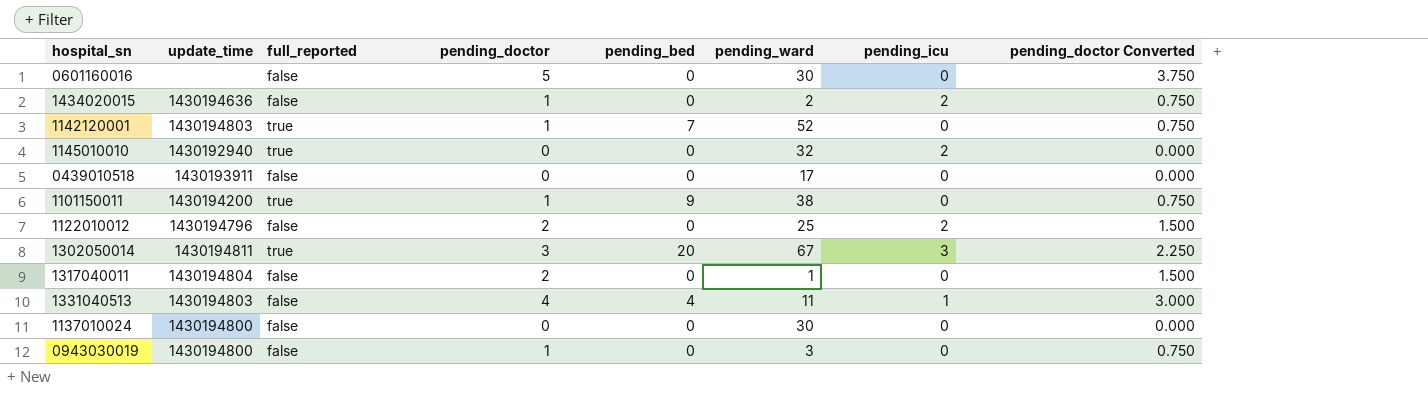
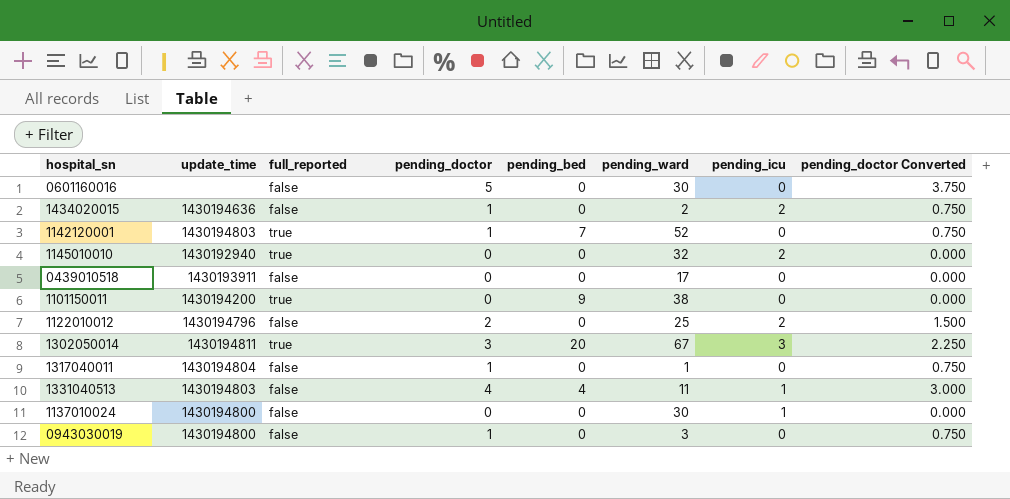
1101150011 | pending_doctor: 1 -> 0
1101150011 | pending_doctor Converted: 0.750 -> 0.000
1317040011 | pending_doctor: 2 -> 1
1317040011 | pending_doctor Converted: 1.500 -> 0.750
1137010024 | pending_icu: 0 -> 1

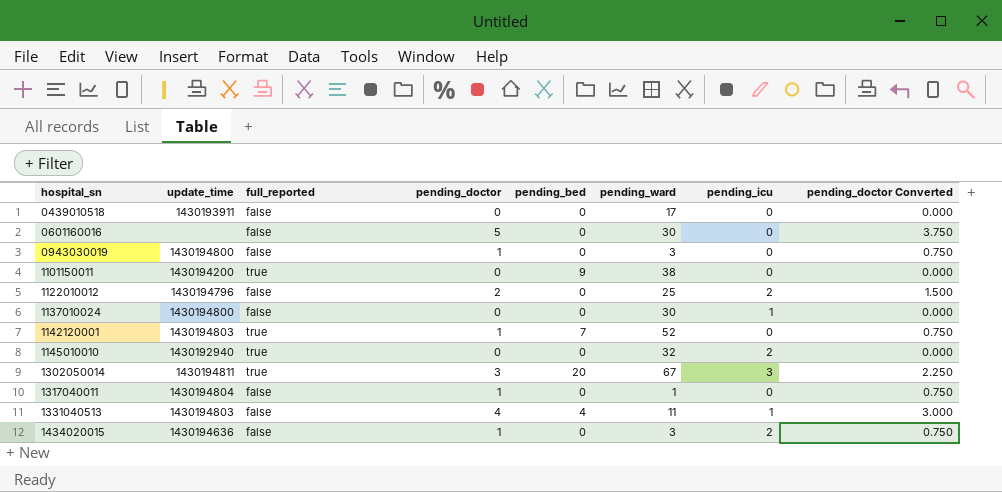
row order: none -> hospital_sn ascending
1434020015 | pending_ward: 2 -> 3

